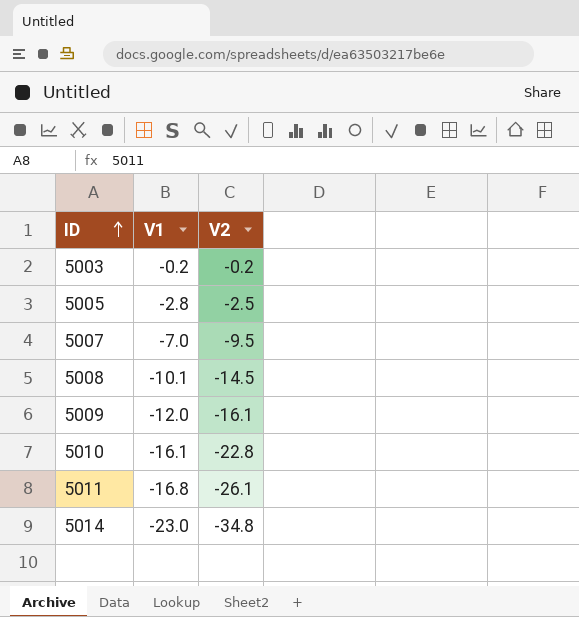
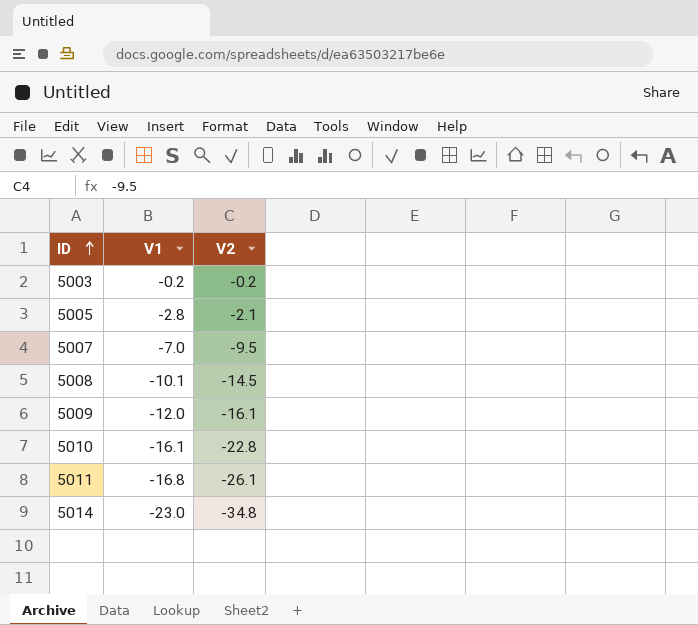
5005 | V2: -2.5 -> -2.1

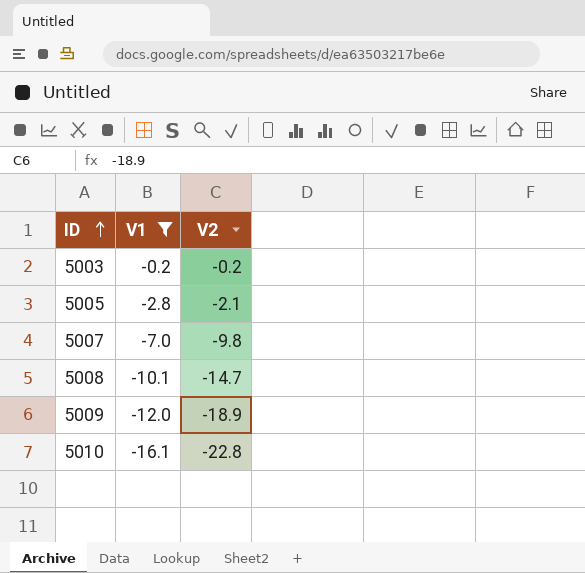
filter: none -> V1 >= -16.1
5007 | V2: -9.5 -> -9.8
5008 | V2: -14.5 -> -14.7
5009 | V2: -16.1 -> -18.9

